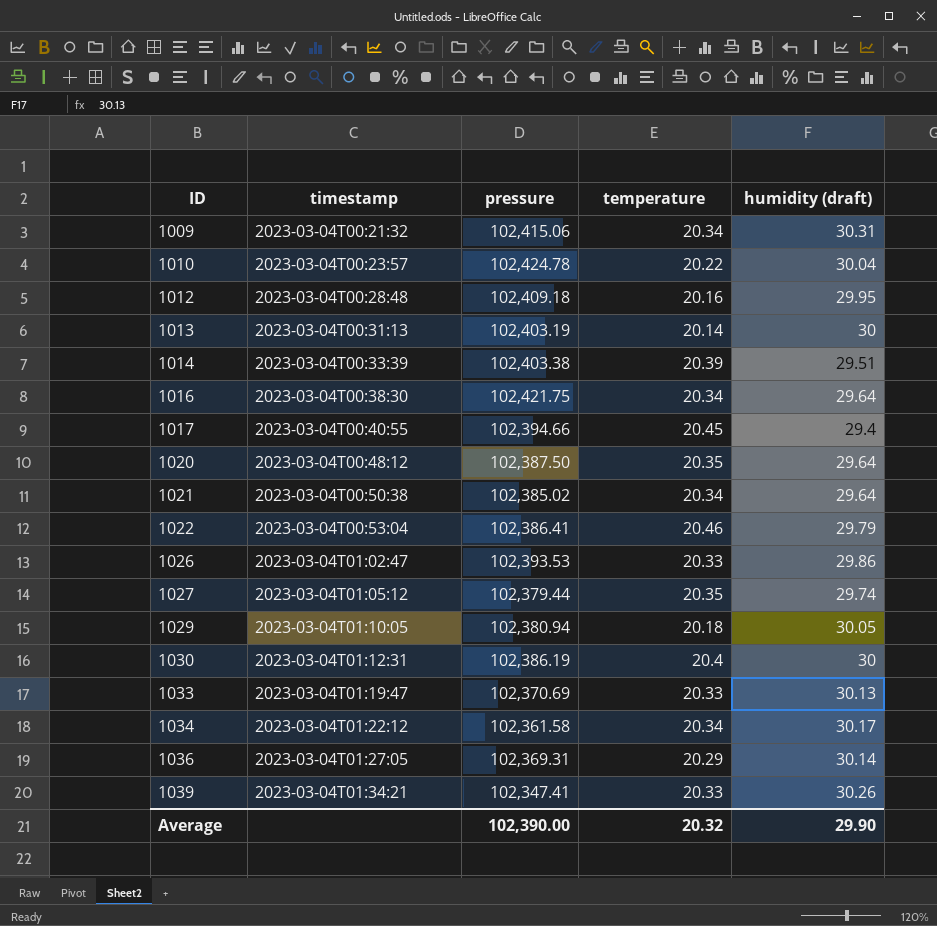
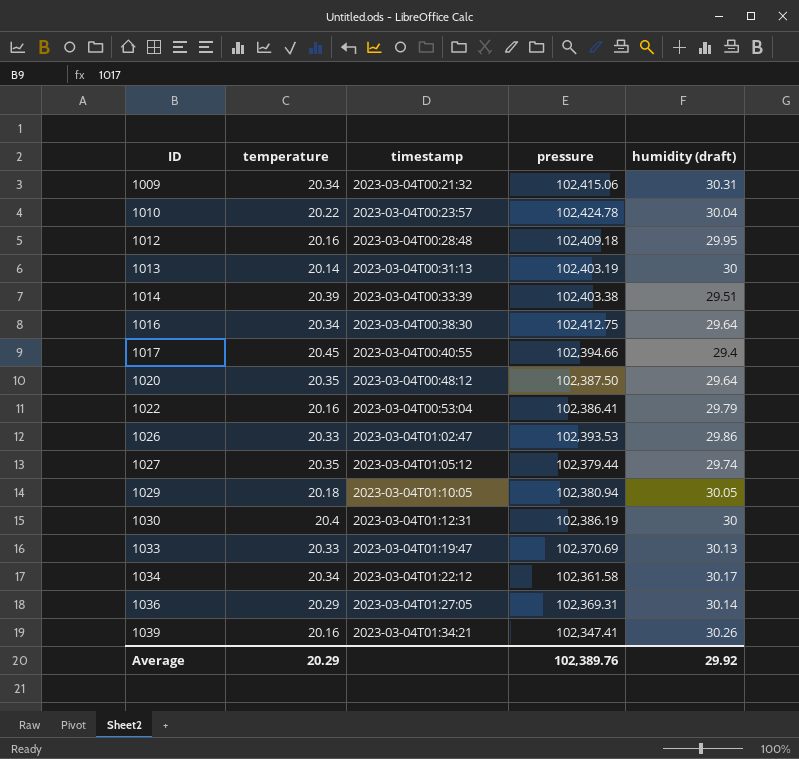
column temperature | position: 4 -> 2
row 1021: 2023-03-04T00:50:38 | 102,385.02 | 20.34 | 29.64 -> none
1016 | pressure: 102,421.75 -> 102,412.75
1022 | temperature: 20.46 -> 20.16
1039 | temperature: 20.33 -> 20.16
Average | temperature: 20.32 -> 20.29
Average | pressure: 102,390.00 -> 102,389.76
Average | humidity (draft): 29.90 -> 29.92

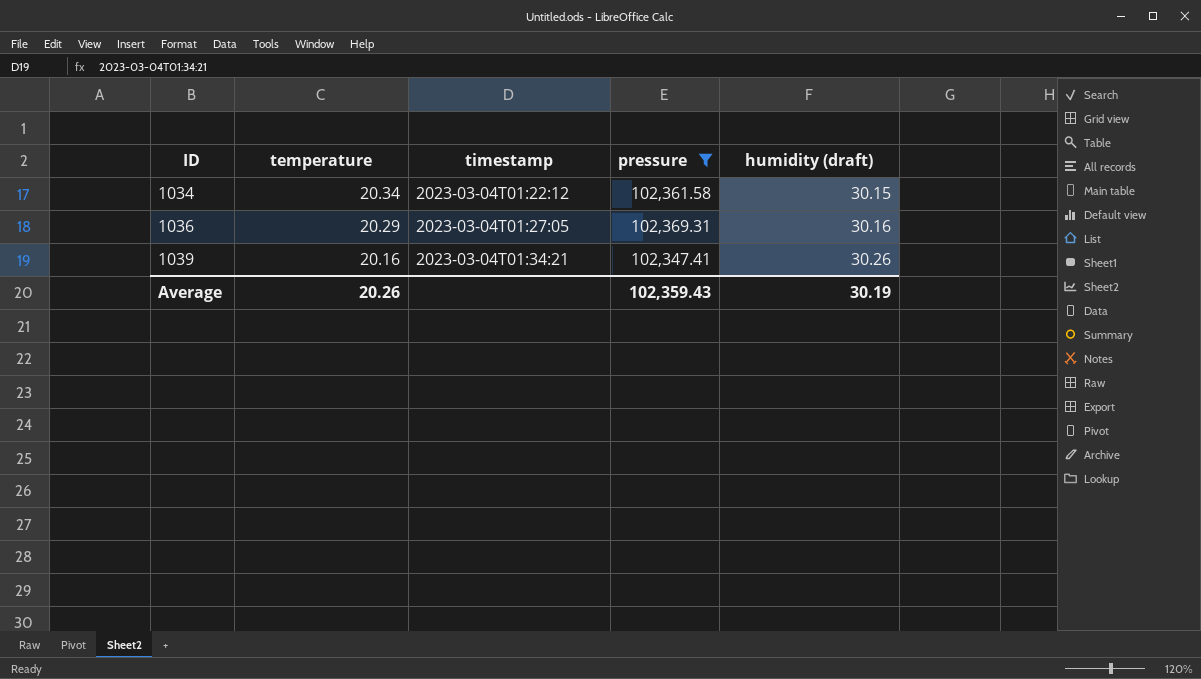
filter: none -> pressure <= 102,369.31
1034 | humidity (draft): 30.17 -> 30.15
1036 | humidity (draft): 30.14 -> 30.16
Average | temperature: 20.29 -> 20.26
Average | pressure: 102,389.76 -> 102,359.43
Average | humidity (draft): 29.92 -> 30.19

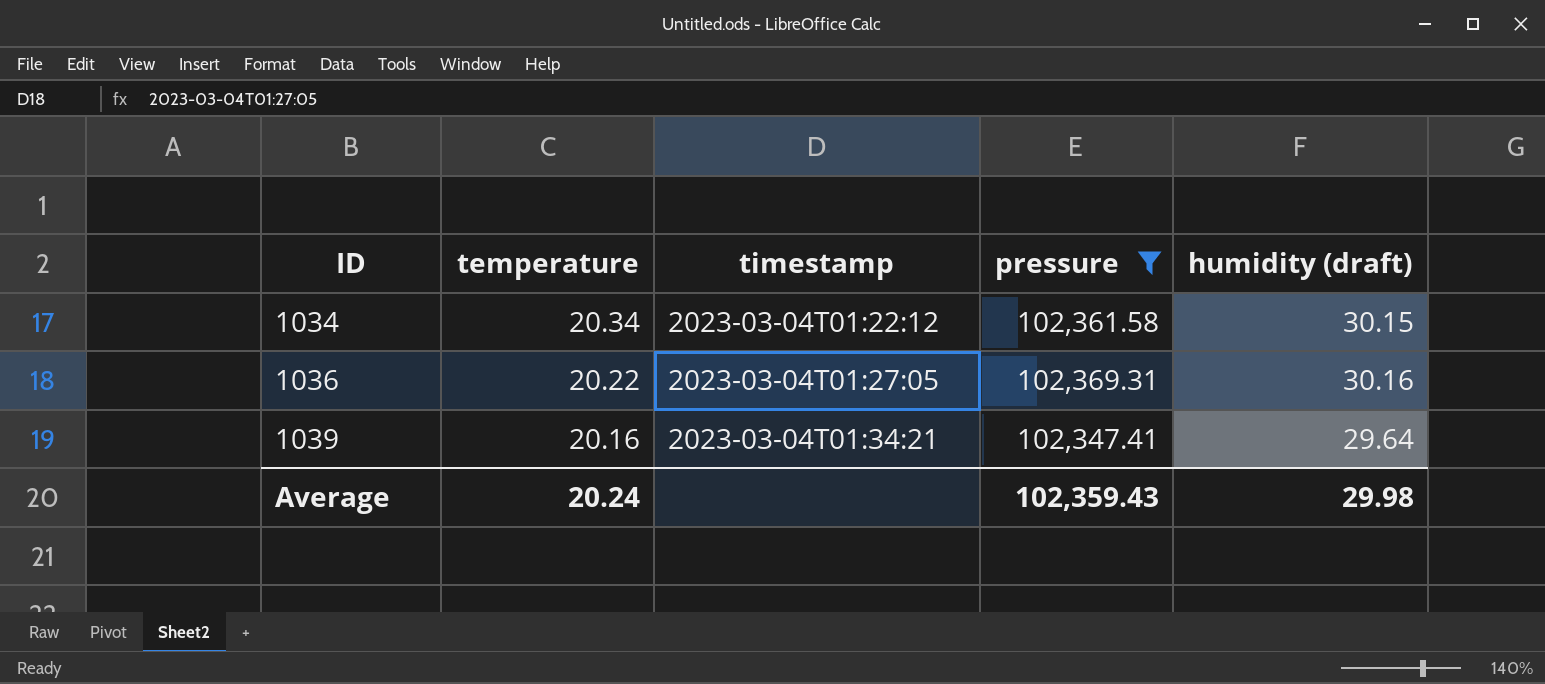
1036 | temperature: 20.29 -> 20.22
1039 | humidity (draft): 30.26 -> 29.64
Average | temperature: 20.26 -> 20.24
Average | humidity (draft): 30.19 -> 29.98

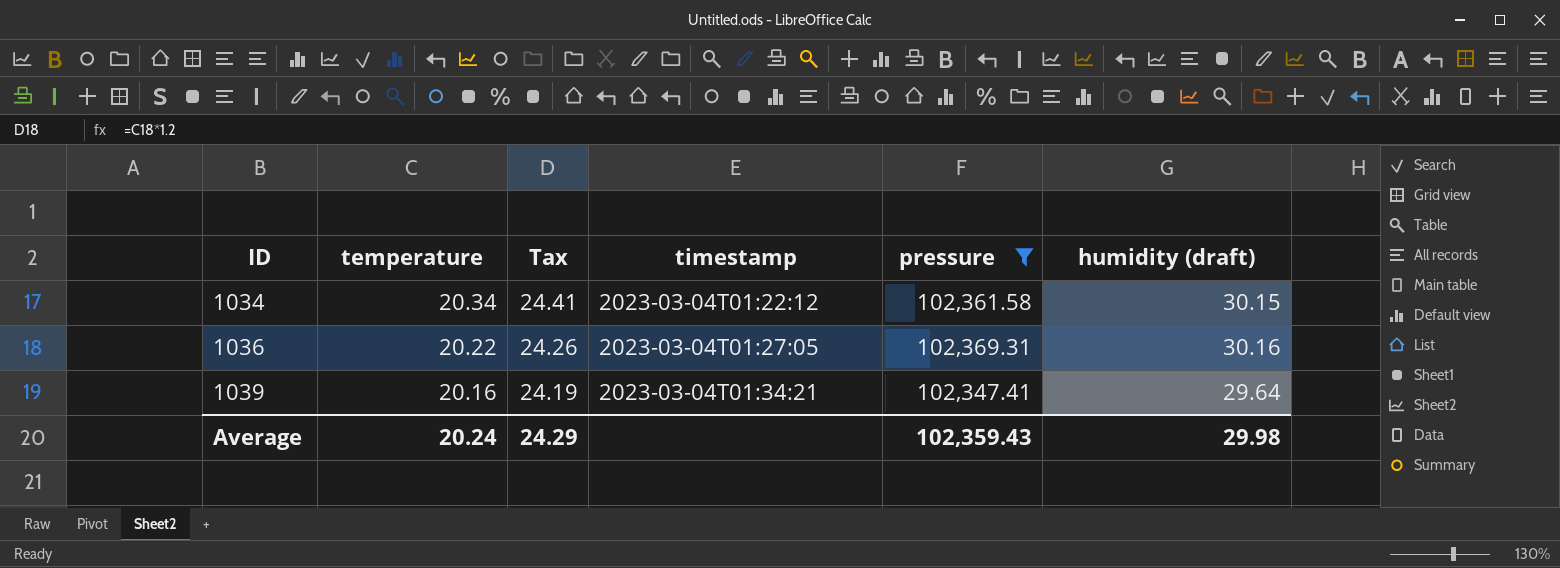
column Tax | formula: none -> [temperature] * 1.2

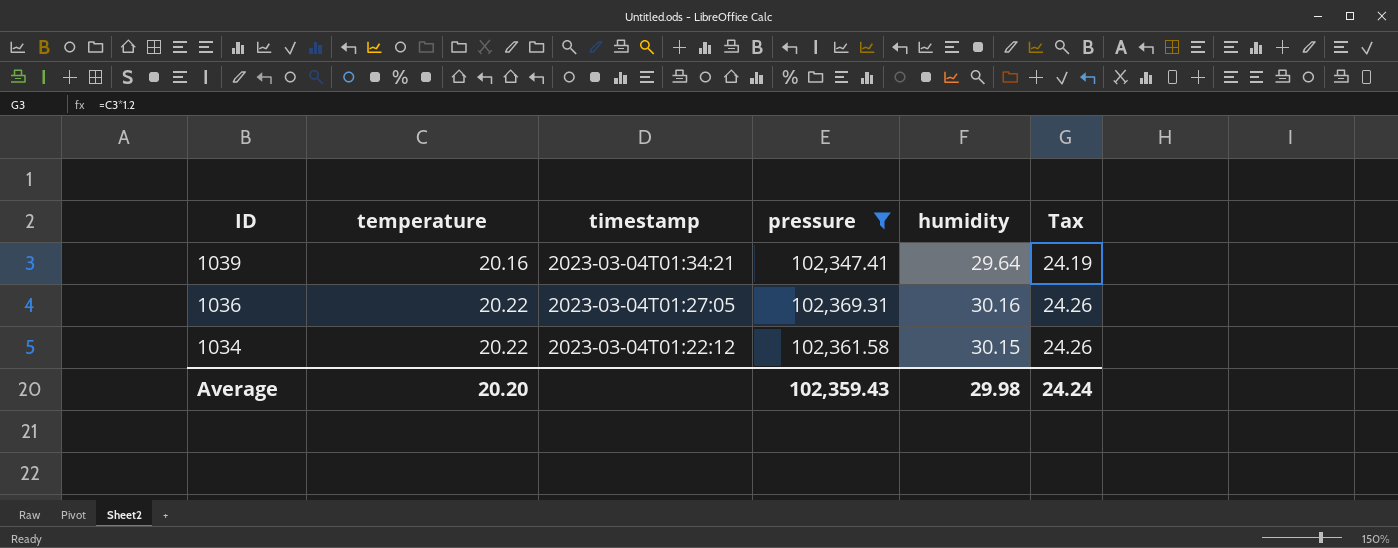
row order: ID ascending -> ID descending
column name: humidity (draft) -> humidity
column Tax | position: 3 -> 6
1034 | temperature: 20.34 -> 20.22
1034 | Tax: 24.41 -> 24.26
Average | temperature: 20.24 -> 20.20
Average | Tax: 24.29 -> 24.24

